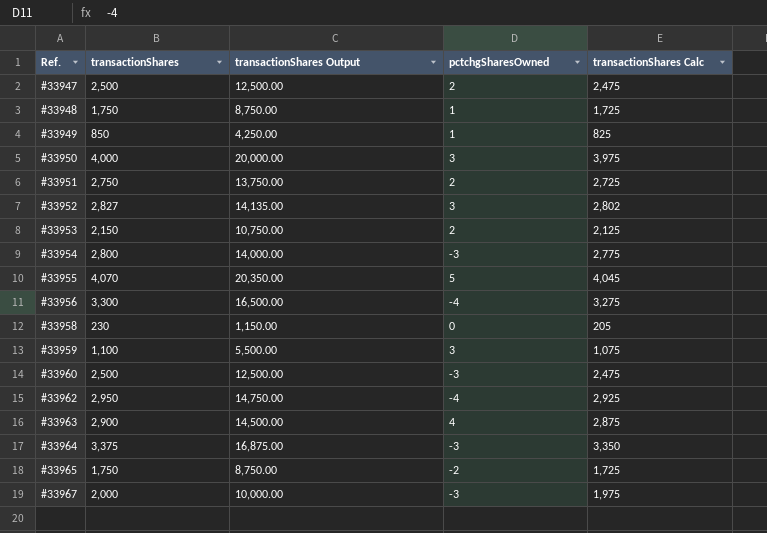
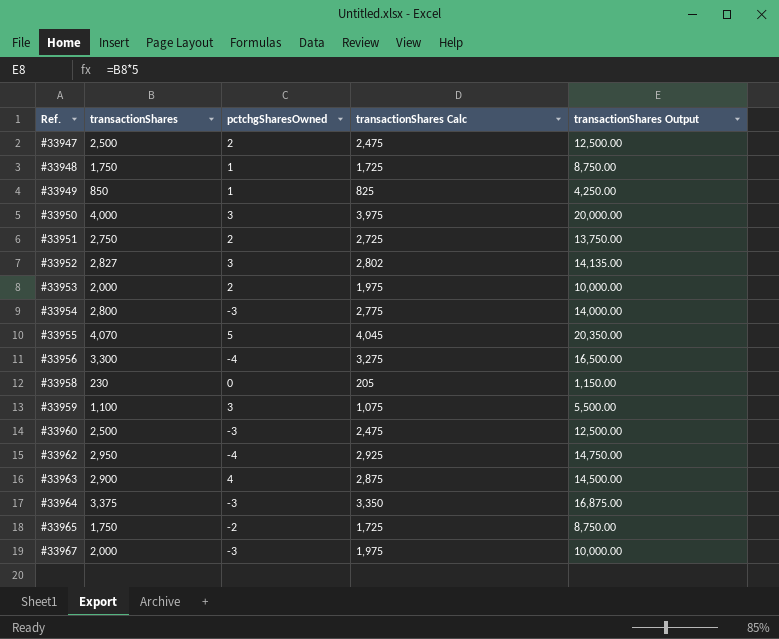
column transactionShares Output | position: 3 -> 5
#33953 | transactionShares: 2,150 -> 2,000
#33953 | transactionShares Calc: 2,125 -> 1,975
#33953 | transactionShares Output: 10,750.00 -> 10,000.00

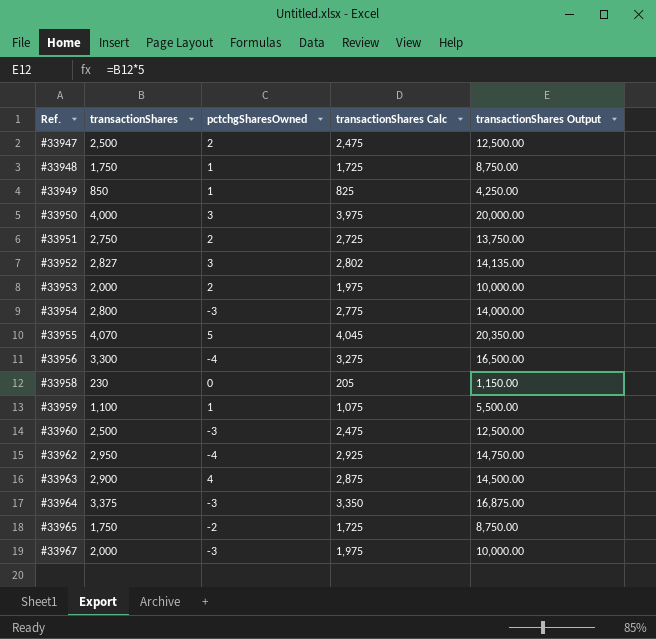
#33959 | pctchgSharesOwned: 3 -> 1

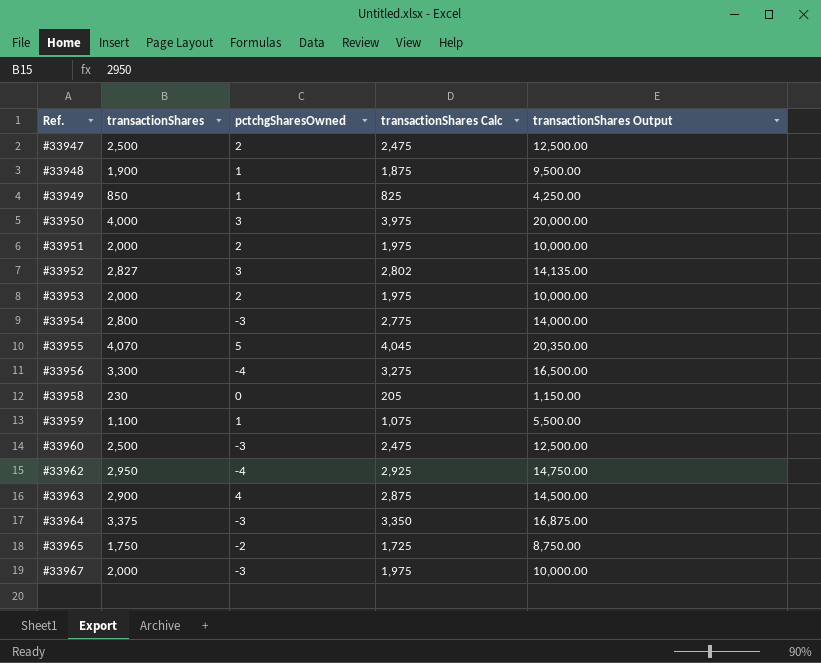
#33948 | transactionShares: 1,750 -> 1,900
#33948 | transactionShares Calc: 1,725 -> 1,875
#33948 | transactionShares Output: 8,750.00 -> 9,500.00
#33951 | transactionShares: 2,750 -> 2,000
#33951 | transactionShares Calc: 2,725 -> 1,975
#33951 | transactionShares Output: 13,750.00 -> 10,000.00

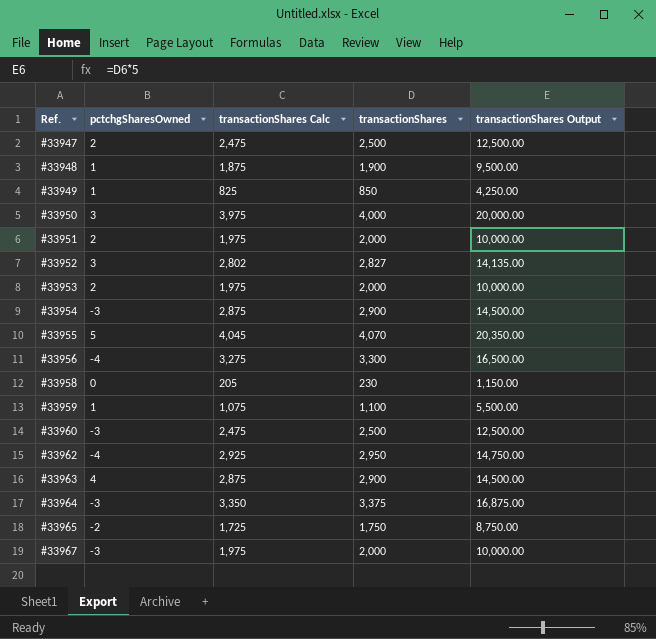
column transactionShares | position: 2 -> 4
#33954 | transactionShares Calc: 2,775 -> 2,875
#33954 | transactionShares: 2,800 -> 2,900
#33954 | transactionShares Output: 14,000.00 -> 14,500.00

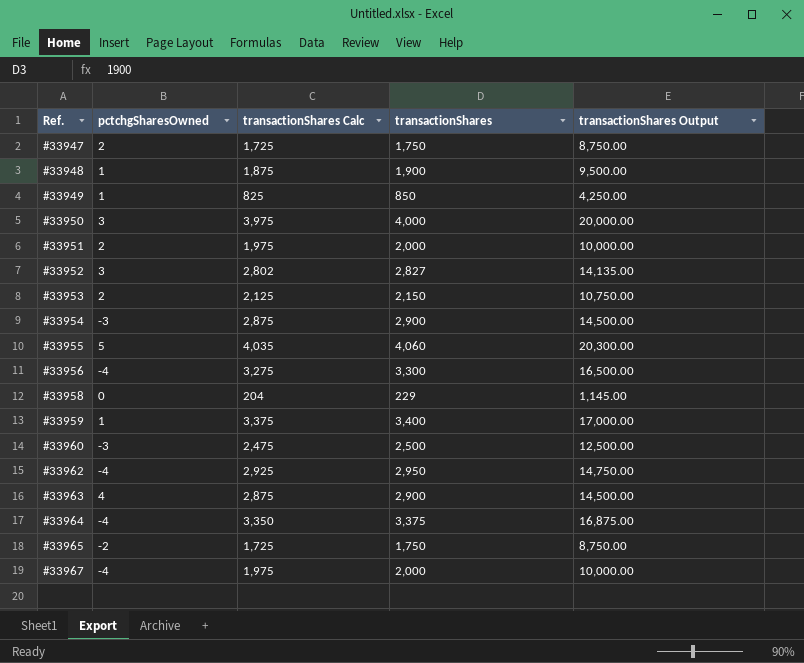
#33947 | transactionShares Calc: 2,475 -> 1,725
#33947 | transactionShares: 2,500 -> 1,750
#33947 | transactionShares Output: 12,500.00 -> 8,750.00
#33953 | transactionShares Calc: 1,975 -> 2,125
#33953 | transactionShares: 2,000 -> 2,150
#33953 | transactionShares Output: 10,000.00 -> 10,750.00
#33955 | transactionShares Calc: 4,045 -> 4,035
#33955 | transactionShares: 4,070 -> 4,060
#33955 | transactionShares Output: 20,350.00 -> 20,300.00
#33958 | transactionShares Calc: 205 -> 204
#33958 | transactionShares: 230 -> 229
#33958 | transactionShares Output: 1,150.00 -> 1,145.00
#33959 | transactionShares Calc: 1,075 -> 3,375
#33959 | transactionShares: 1,100 -> 3,400
#33959 | transactionShares Output: 5,500.00 -> 17,000.00
#33964 | pctchgSharesOwned: -3 -> -4
#33967 | pctchgSharesOwned: -3 -> -4

